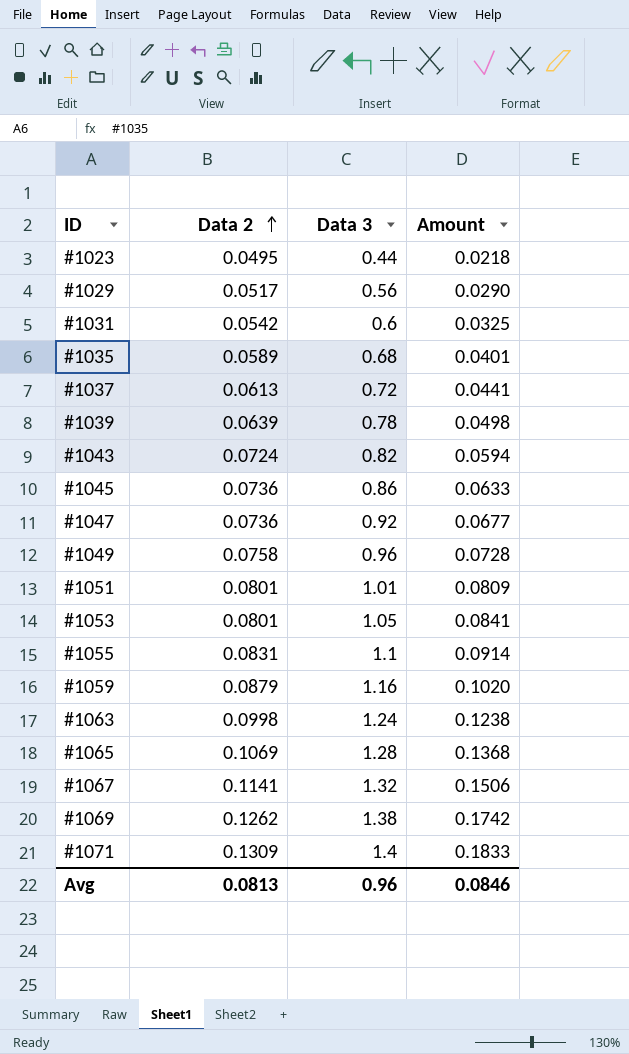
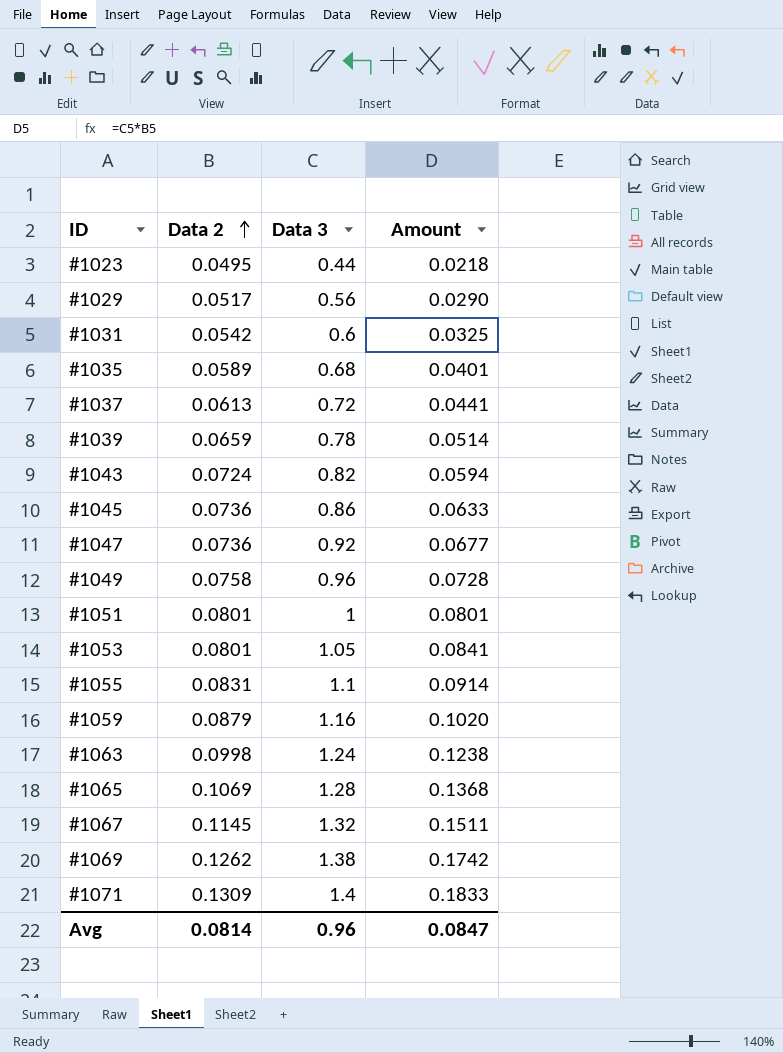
#1039 | Data 2: 0.0639 -> 0.0659
#1039 | Amount: 0.0498 -> 0.0514
#1051 | Data 3: 1.01 -> 1
#1051 | Amount: 0.0809 -> 0.0801
#1067 | Data 2: 0.1141 -> 0.1145
#1067 | Amount: 0.1506 -> 0.1511
Avg | Data 2: 0.0813 -> 0.0814
Avg | Amount: 0.0846 -> 0.0847

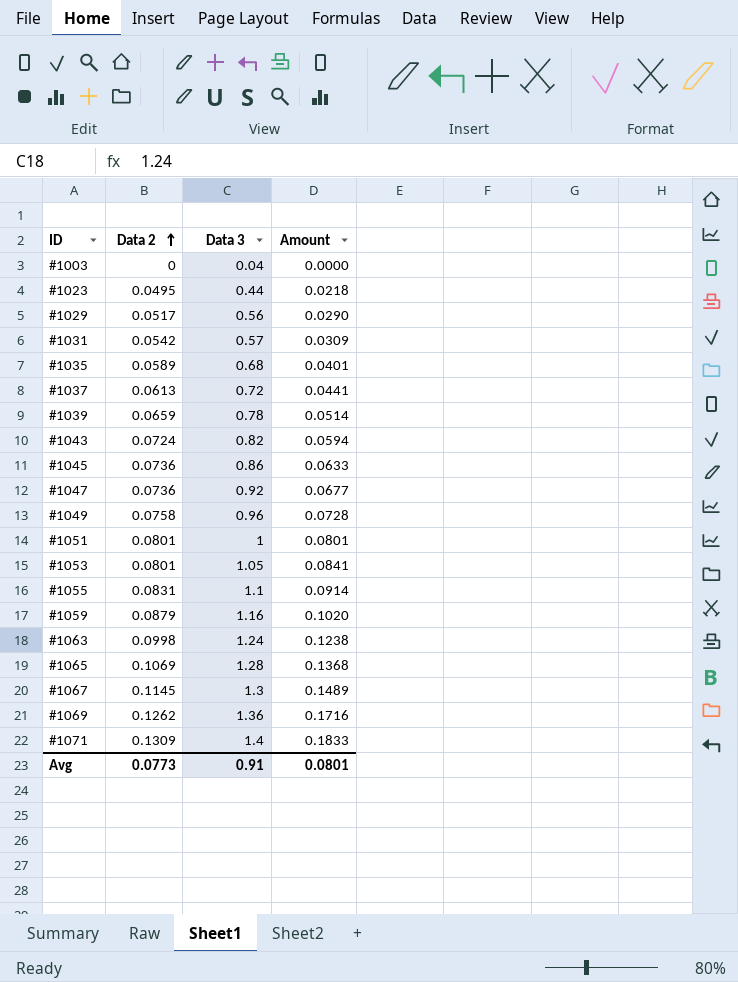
row #1003: none -> 0 | 0.04 | 0.0000
#1031 | Data 3: 0.6 -> 0.57
#1031 | Amount: 0.0325 -> 0.0309
#1067 | Data 3: 1.32 -> 1.3
#1067 | Amount: 0.1511 -> 0.1489
#1069 | Data 3: 1.38 -> 1.36
#1069 | Amount: 0.1742 -> 0.1716
Avg | Data 2: 0.0814 -> 0.0773
Avg | Data 3: 0.96 -> 0.91
Avg | Amount: 0.0847 -> 0.0801

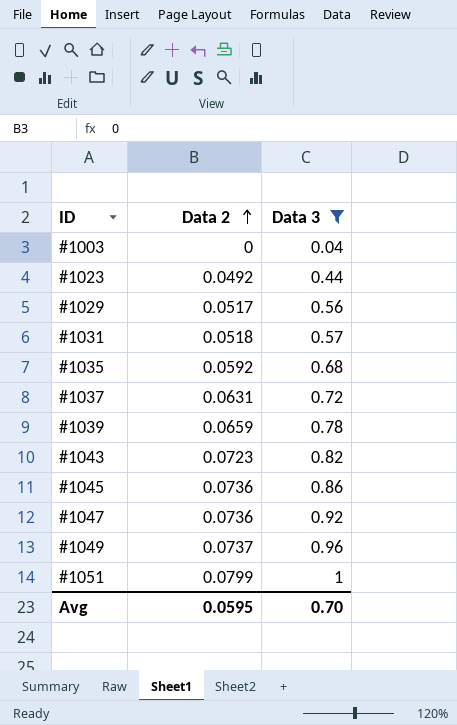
filter: none -> Data 3 <= 1
column Amount | formula: [Data 2] * [Data 3] -> none
#1023 | Data 2: 0.0495 -> 0.0492
#1031 | Data 2: 0.0542 -> 0.0518
#1035 | Data 2: 0.0589 -> 0.0592
#1037 | Data 2: 0.0613 -> 0.0631
#1043 | Data 2: 0.0724 -> 0.0723
#1049 | Data 2: 0.0758 -> 0.0737
#1051 | Data 2: 0.0801 -> 0.0799
Avg | Data 2: 0.0773 -> 0.0595
Avg | Data 3: 0.91 -> 0.70

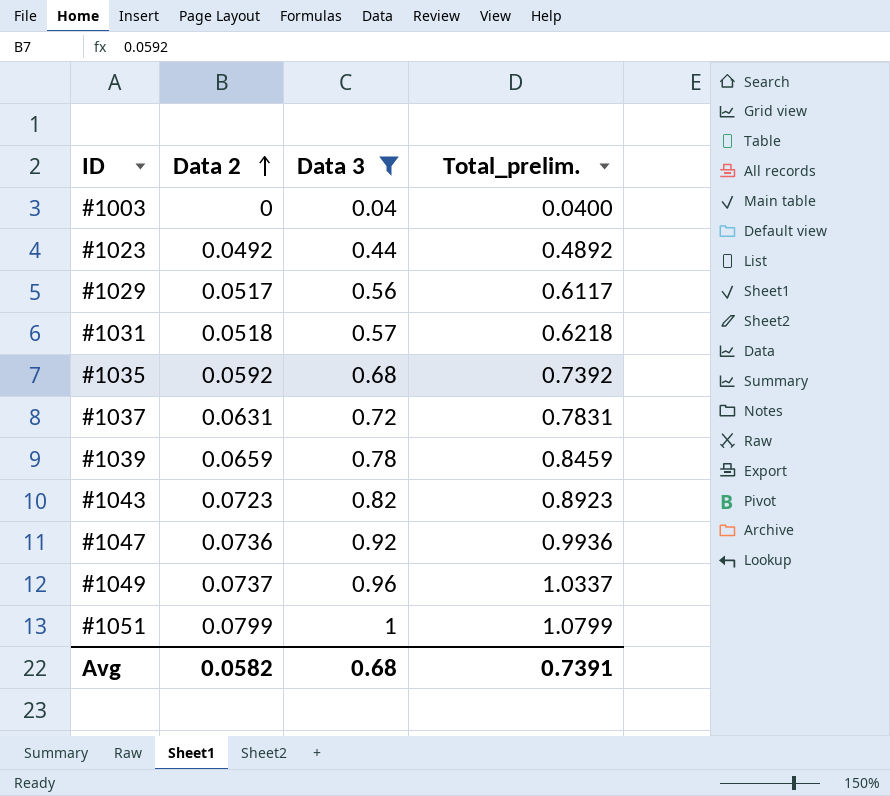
column Total_prelim. | formula: none -> [Data 2] + [Data 3]
row #1045: 0.0736 | 0.86 -> none
Avg | Data 2: 0.0595 -> 0.0582
Avg | Data 3: 0.70 -> 0.68

